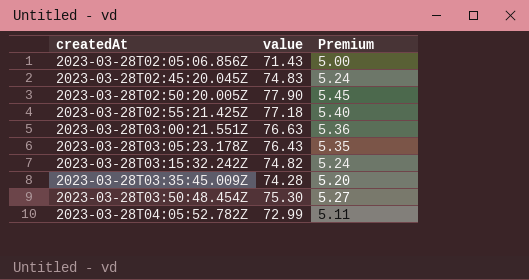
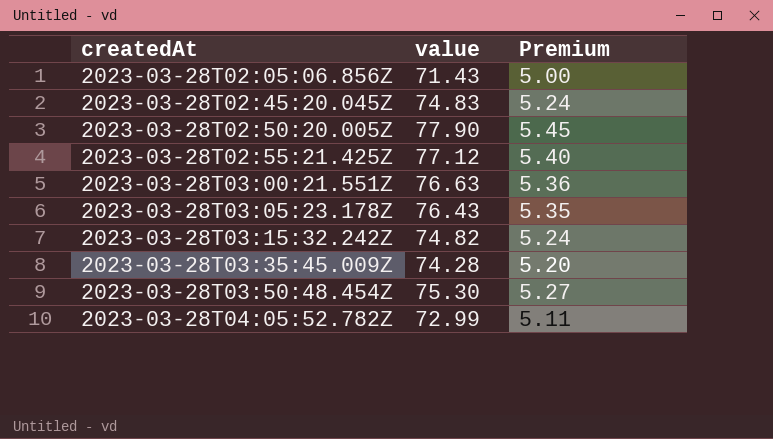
2023-03-28T02:55:21.425Z | value: 77.18 -> 77.12

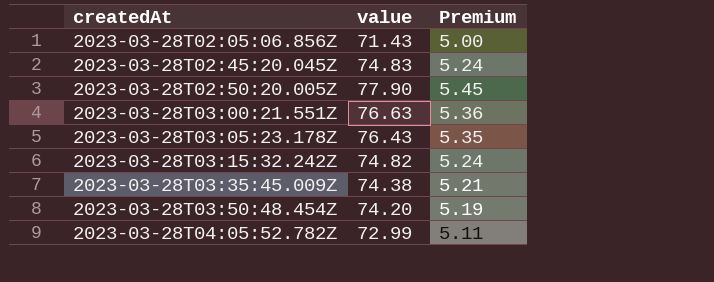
row 2023-03-28T02:55:21.425Z: 77.12 | 5.40 -> none
2023-03-28T03:35:45.009Z | value: 74.28 -> 74.38
2023-03-28T03:35:45.009Z | Premium: 5.20 -> 5.21
2023-03-28T03:50:48.454Z | value: 75.30 -> 74.20
2023-03-28T03:50:48.454Z | Premium: 5.27 -> 5.19

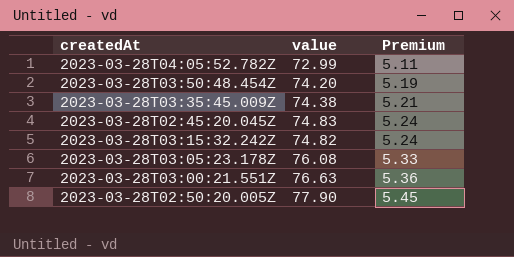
row order: createdAt ascending -> Premium ascending
row 2023-03-28T02:05:06.856Z: 71.43 | 5.00 -> none
2023-03-28T03:05:23.178Z | value: 76.43 -> 76.08
2023-03-28T03:05:23.178Z | Premium: 5.35 -> 5.33

